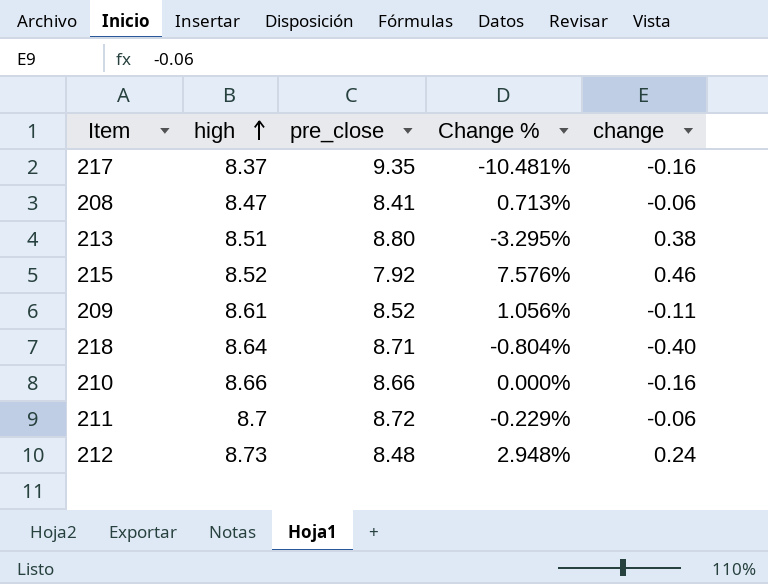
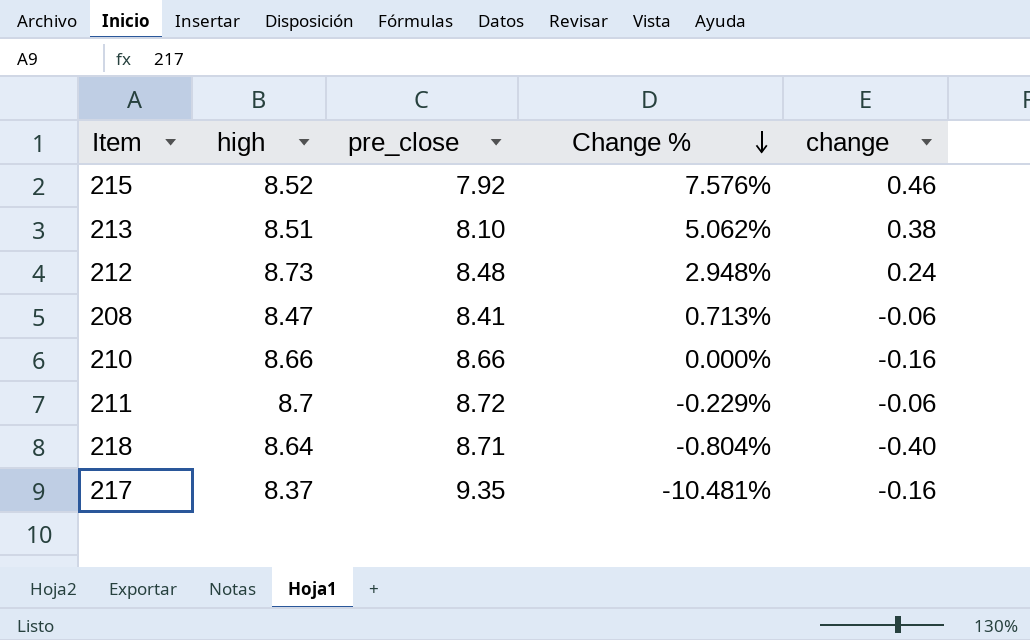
row order: high ascending -> Change % descending
row 209: 8.61 | 8.52 | 1.056% | -0.11 -> none
213 | pre_close: 8.80 -> 8.10
213 | Change %: -3.295% -> 5.062%

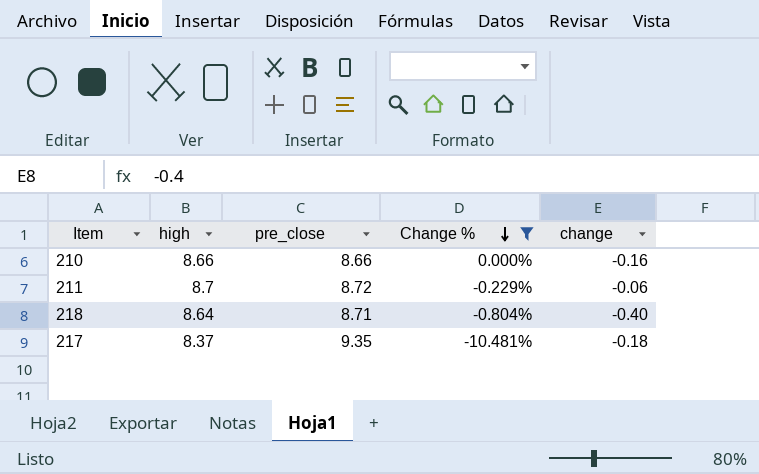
filter: none -> Change % <= 0.000%
217 | change: -0.16 -> -0.18

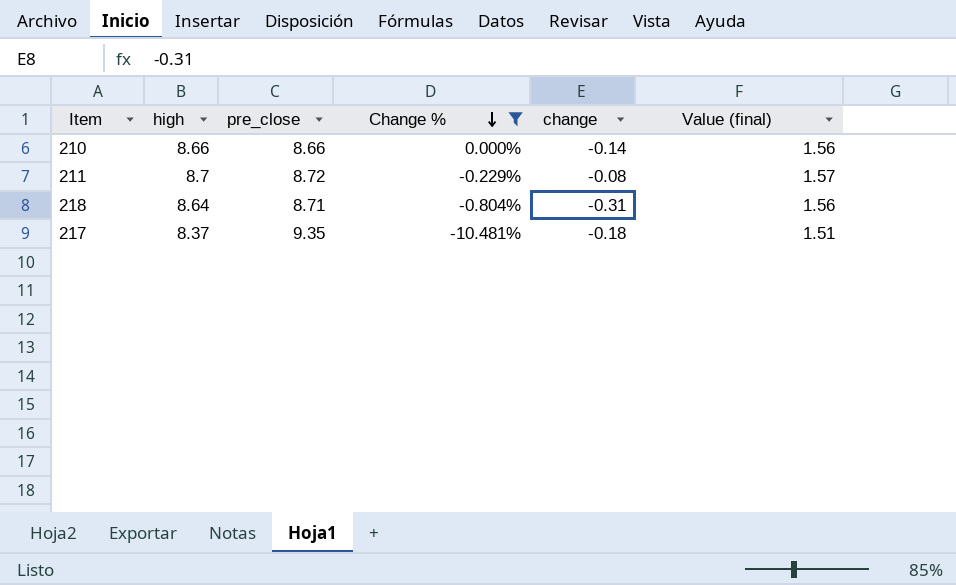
column Value (final) | formula: none -> [high] * 0.18
210 | change: -0.16 -> -0.14
211 | change: -0.06 -> -0.08
218 | change: -0.40 -> -0.31

